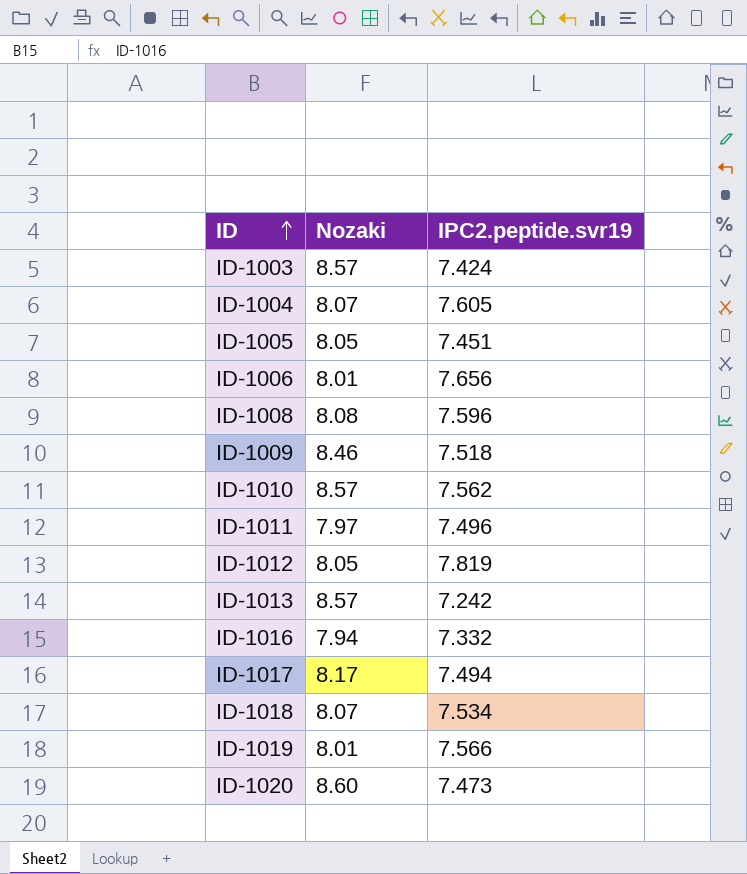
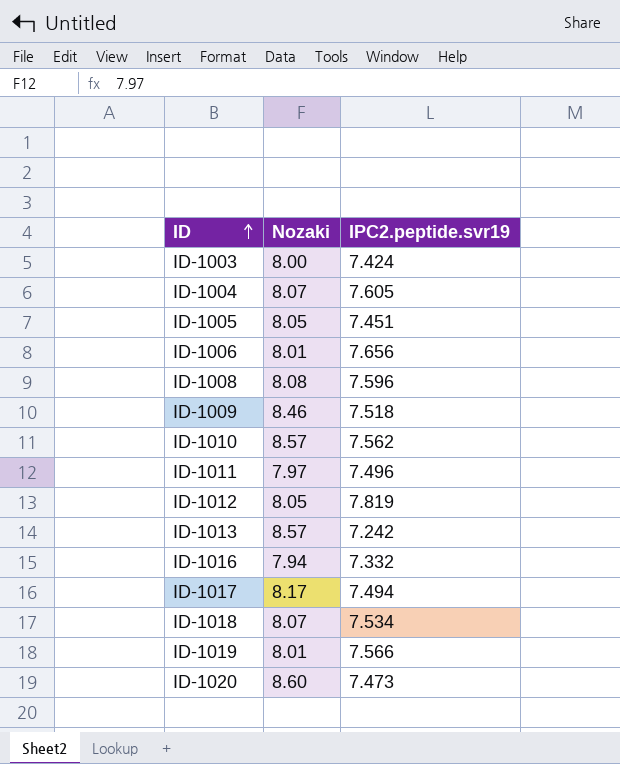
ID-1003 | Nozaki: 8.57 -> 8.00

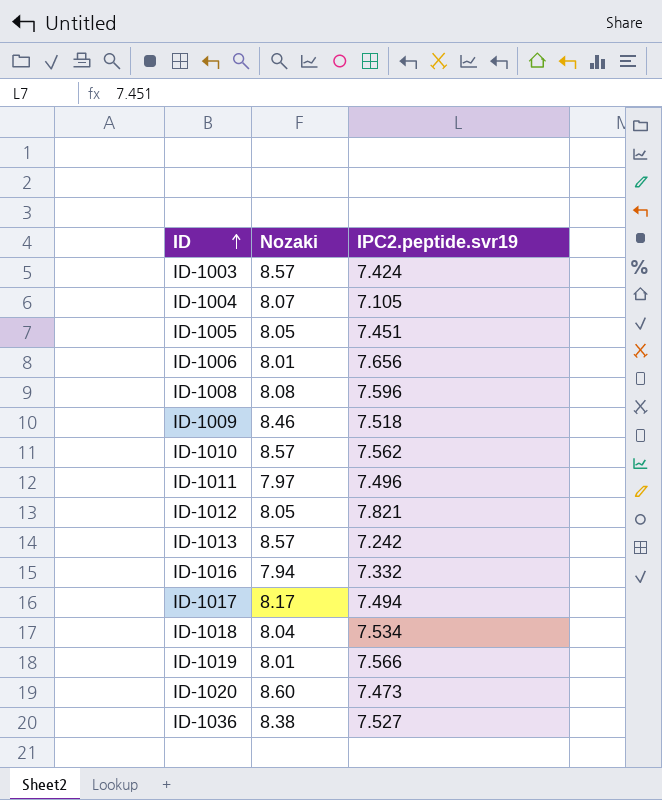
ID-1003 | Nozaki: 8.00 -> 8.57
ID-1004 | IPC2.peptide.svr19: 7.605 -> 7.105
ID-1012 | IPC2.peptide.svr19: 7.819 -> 7.821
ID-1018 | Nozaki: 8.07 -> 8.04
row ID-1036: none -> 8.38 | 7.527

